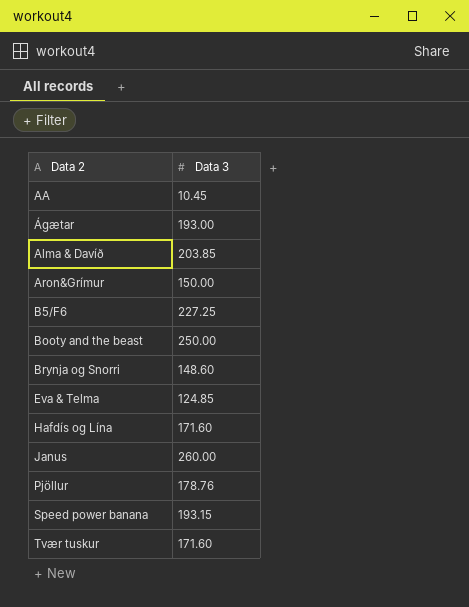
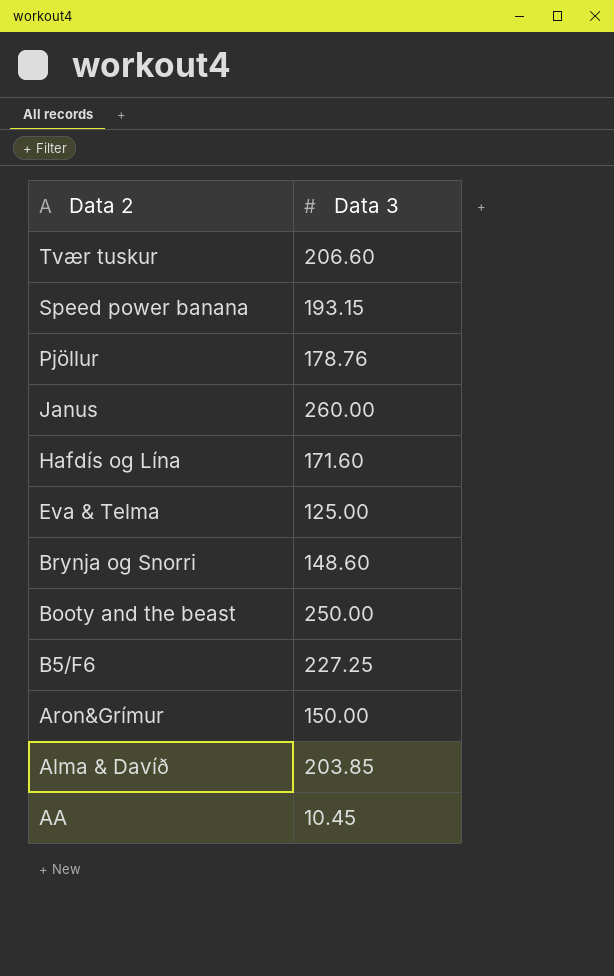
row order: Data 2 ascending -> Data 2 descending
row Ágætar: 193.00 -> none
Tvær tuskur | Data 3: 171.60 -> 206.60
Eva & Telma | Data 3: 124.85 -> 125.00

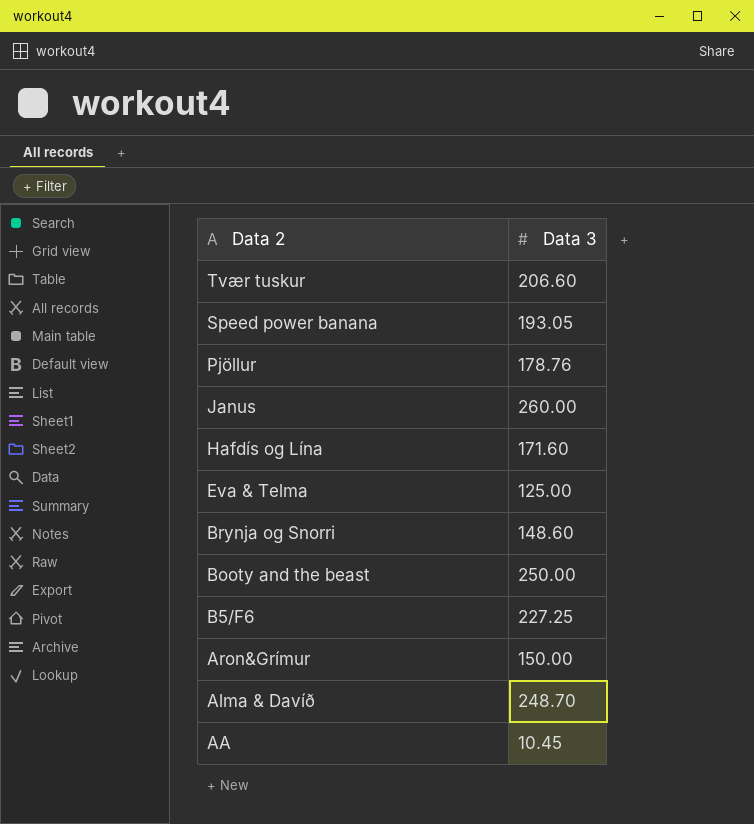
Speed power banana | Data 3: 193.15 -> 193.05
Alma & Davíð | Data 3: 203.85 -> 248.70

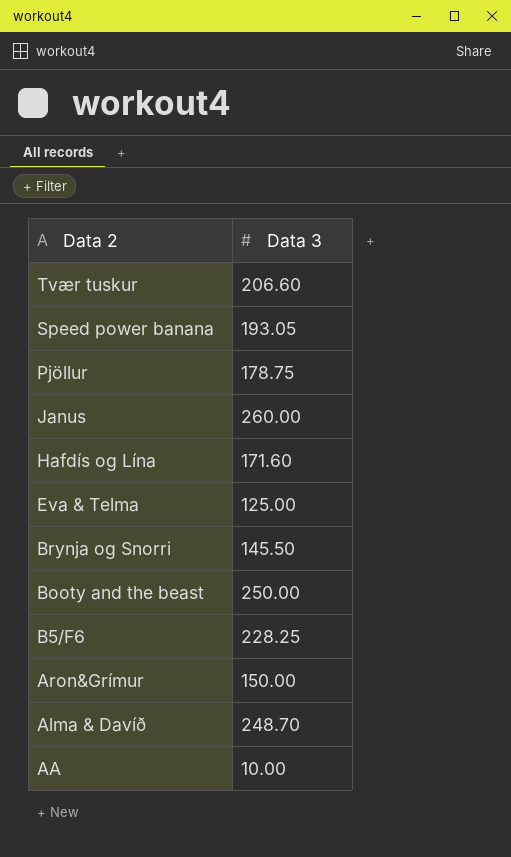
Pjöllur | Data 3: 178.76 -> 178.75
Brynja og Snorri | Data 3: 148.60 -> 145.50
B5/F6 | Data 3: 227.25 -> 228.25
AA | Data 3: 10.45 -> 10.00

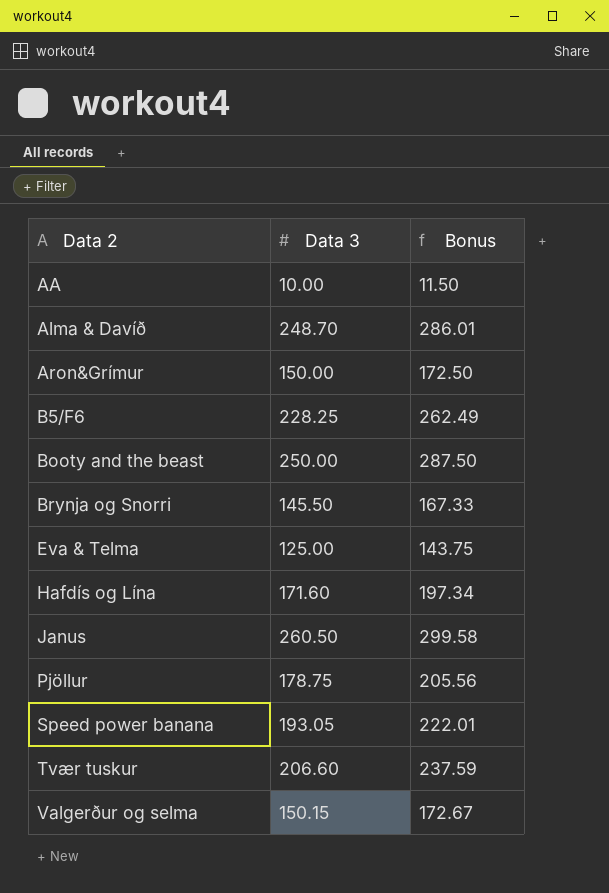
row order: Data 2 descending -> Data 2 ascending
column Bonus | formula: none -> [Data 3] * 1.15
Janus | Data 3: 260.00 -> 260.50
row Valgerður og selma: none -> 150.15 | 172.67

